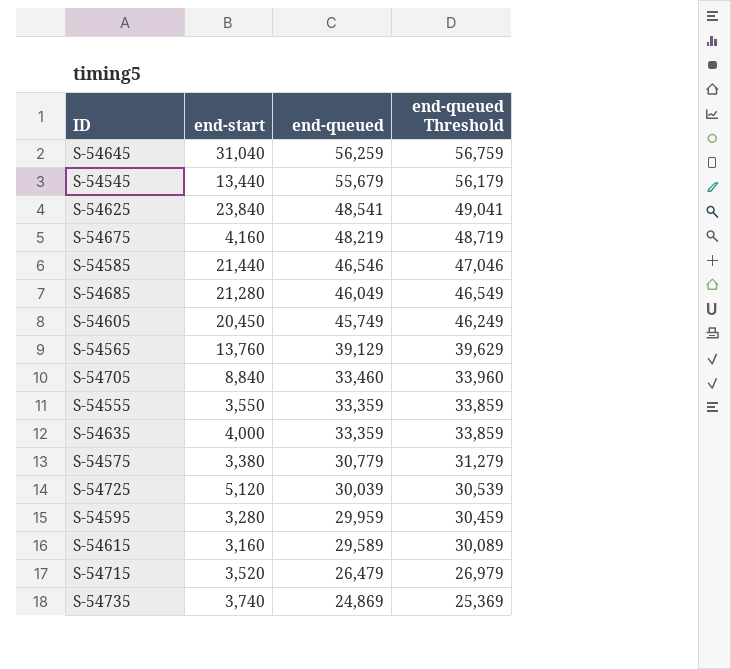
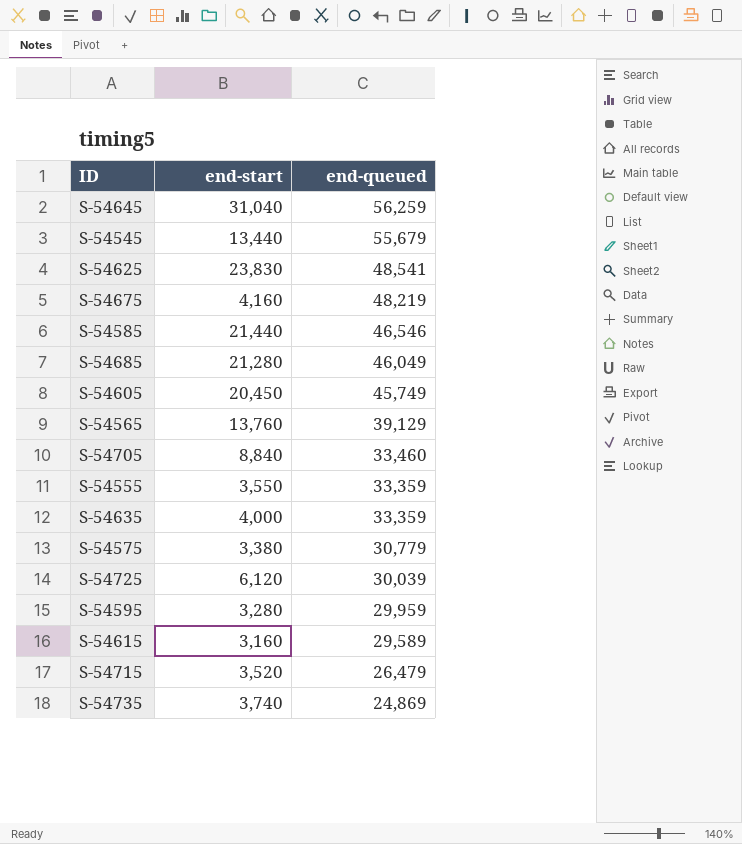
column end-queued Threshold | formula: [end-queued] + 500 -> none
S-54625 | end-start: 23,840 -> 23,830
S-54725 | end-start: 5,120 -> 6,120

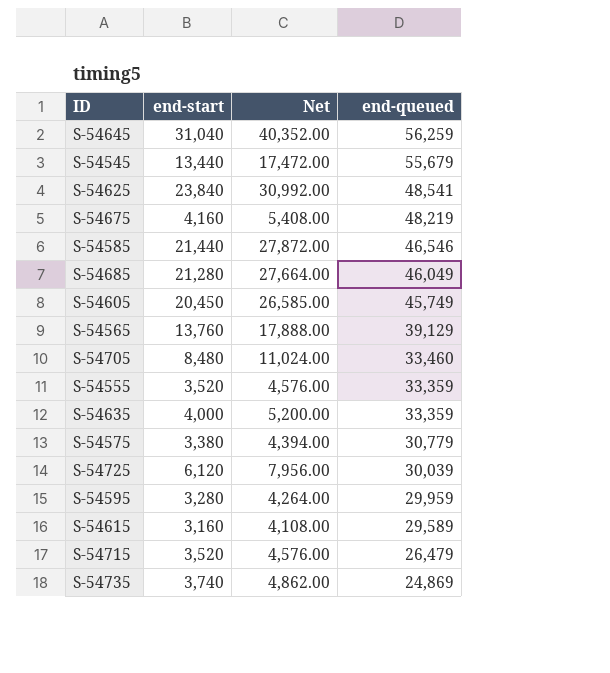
column Net | formula: none -> [end-start] * 1.3
S-54625 | end-start: 23,830 -> 23,840
S-54705 | end-start: 8,840 -> 8,480
S-54555 | end-start: 3,550 -> 3,520

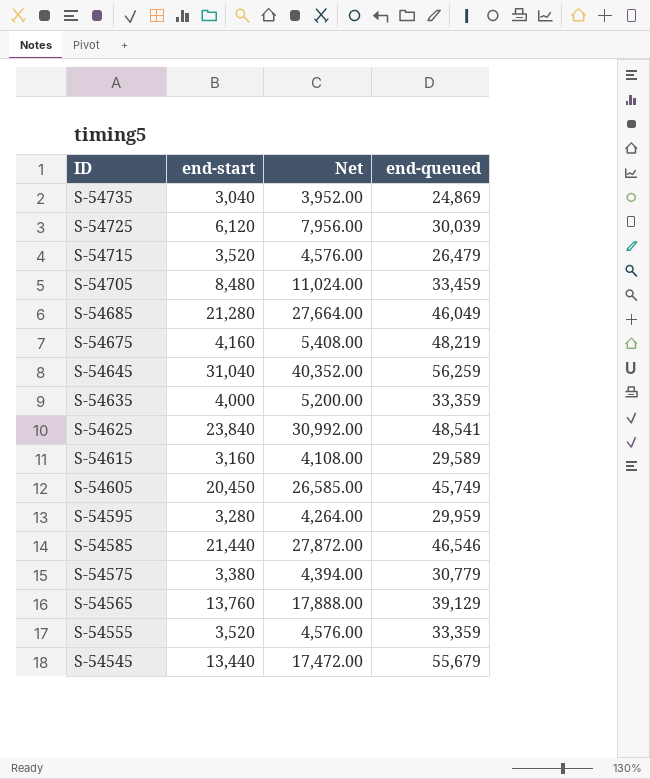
row order: end-queued descending -> ID descending
S-54735 | end-start: 3,740 -> 3,040
S-54735 | Net: 4,862.00 -> 3,952.00
S-54705 | end-queued: 33,460 -> 33,459

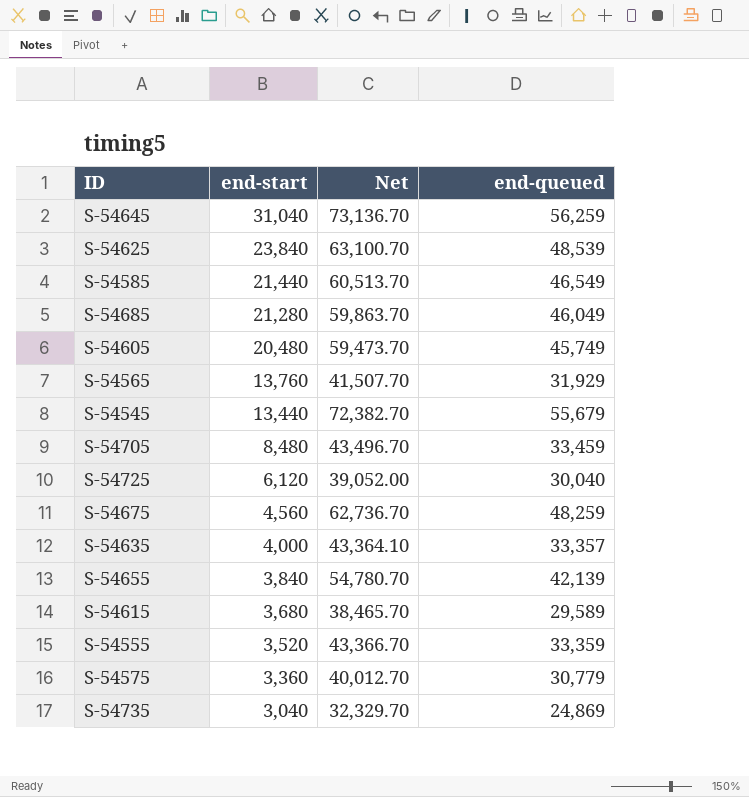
row order: ID descending -> end-start descending
column Net | formula: [end-start] * 1.3 -> [end-queued] * 1.3
row S-54715: 3,520 | 4,576.00 | 26,479 -> none
row S-54595: 3,280 | 4,264.00 | 29,959 -> none
S-54625 | end-queued: 48,541 -> 48,539
S-54585 | end-queued: 46,546 -> 46,549
S-54605 | end-start: 20,450 -> 20,480
S-54565 | end-queued: 39,129 -> 31,929
S-54725 | end-queued: 30,039 -> 30,040
S-54675 | end-start: 4,160 -> 4,560
S-54675 | end-queued: 48,219 -> 48,259
S-54635 | end-queued: 33,359 -> 33,357
row S-54655: none -> 3,840 | 54,780.70 | 42,139
S-54615 | end-start: 3,160 -> 3,680
S-54575 | end-start: 3,380 -> 3,360

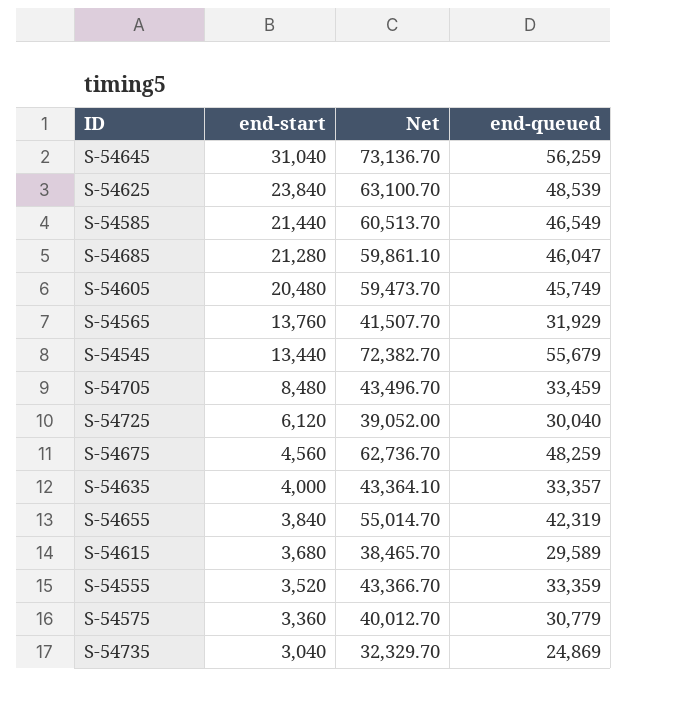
S-54685 | Net: 59,863.70 -> 59,861.10
S-54685 | end-queued: 46,049 -> 46,047
S-54655 | Net: 54,780.70 -> 55,014.70
S-54655 | end-queued: 42,139 -> 42,319

